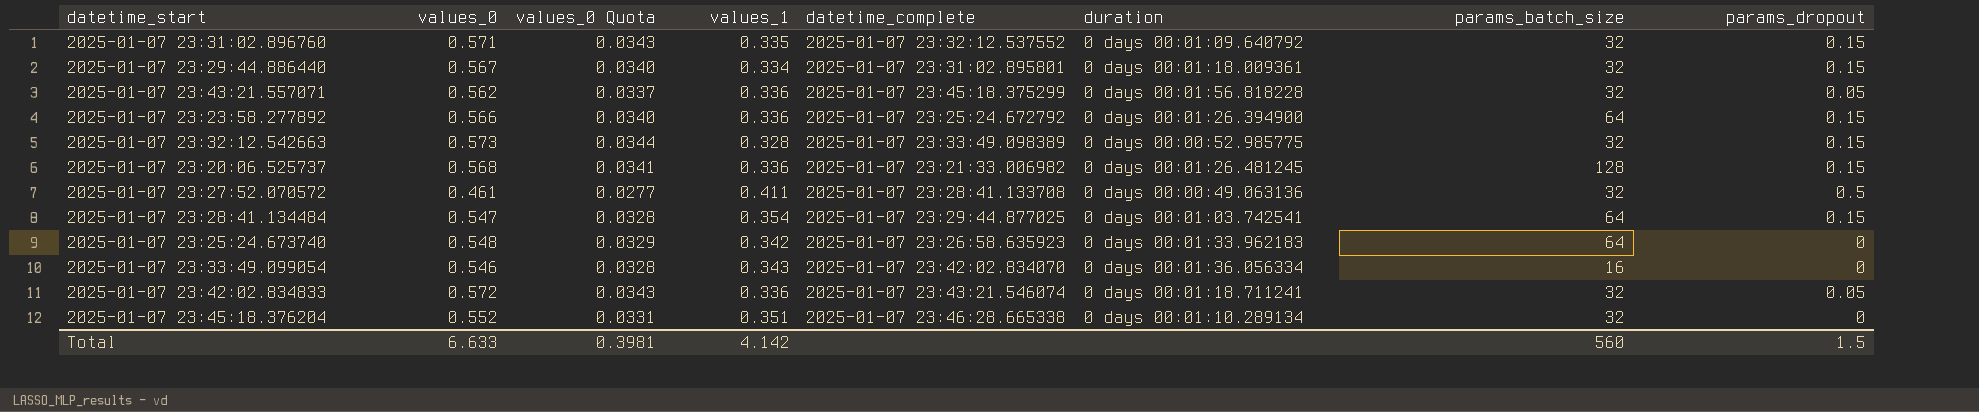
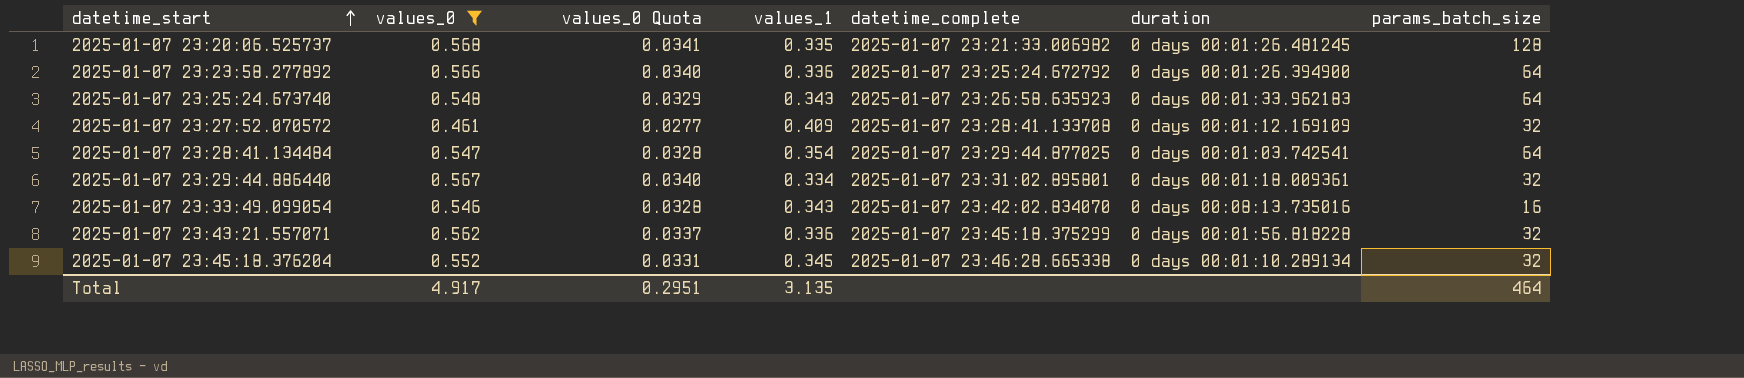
filter: none -> values_0 <= 0.568
row order: none -> datetime_start ascending
column params_dropout | position: 8 -> none
2025-01-07 23:20:06.525737 | values_1: 0.336 -> 0.335
2025-01-07 23:25:24.673740 | values_1: 0.342 -> 0.343
2025-01-07 23:27:52.070572 | values_1: 0.411 -> 0.409
2025-01-07 23:27:52.070572 | duration: 0 days 00:00:49.063136 -> 0 days 00:01:12.169109
2025-01-07 23:33:49.099054 | duration: 0 days 00:01:36.056334 -> 0 days 00:08:13.735016
2025-01-07 23:45:18.376204 | values_1: 0.351 -> 0.345
Total | values_0: 6.633 -> 4.917
Total | values_0 Quota: 0.3981 -> 0.2951
Total | values_1: 4.142 -> 3.135
Total | params_batch_size: 560 -> 464

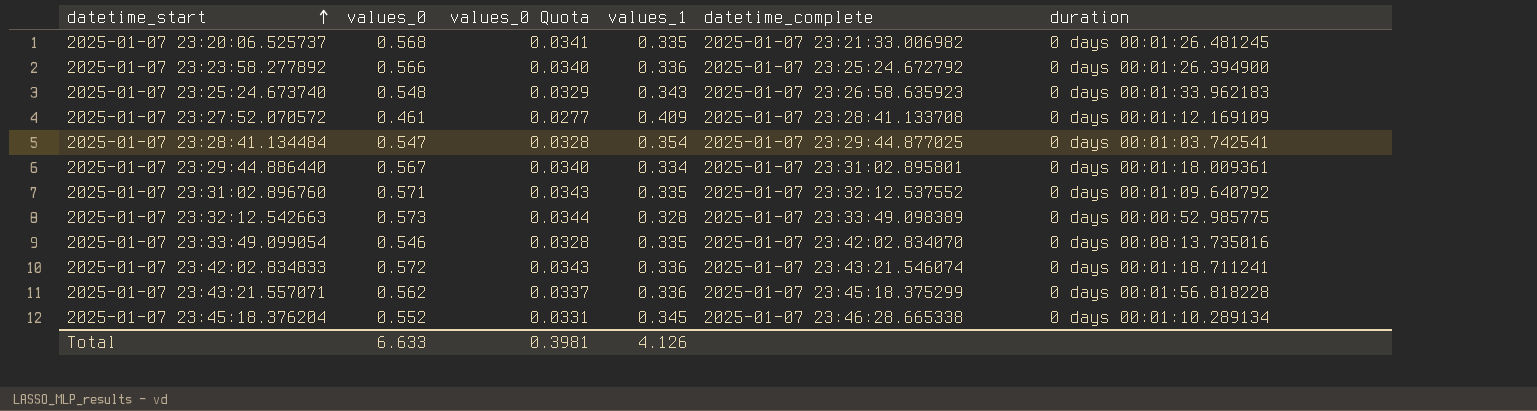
filter: values_0 <= 0.568 -> none
column params_batch_size | position: 7 -> none
2025-01-07 23:33:49.099054 | values_1: 0.343 -> 0.335
Total | values_0: 4.917 -> 6.633
Total | values_0 Quota: 0.2951 -> 0.3981
Total | values_1: 3.135 -> 4.126

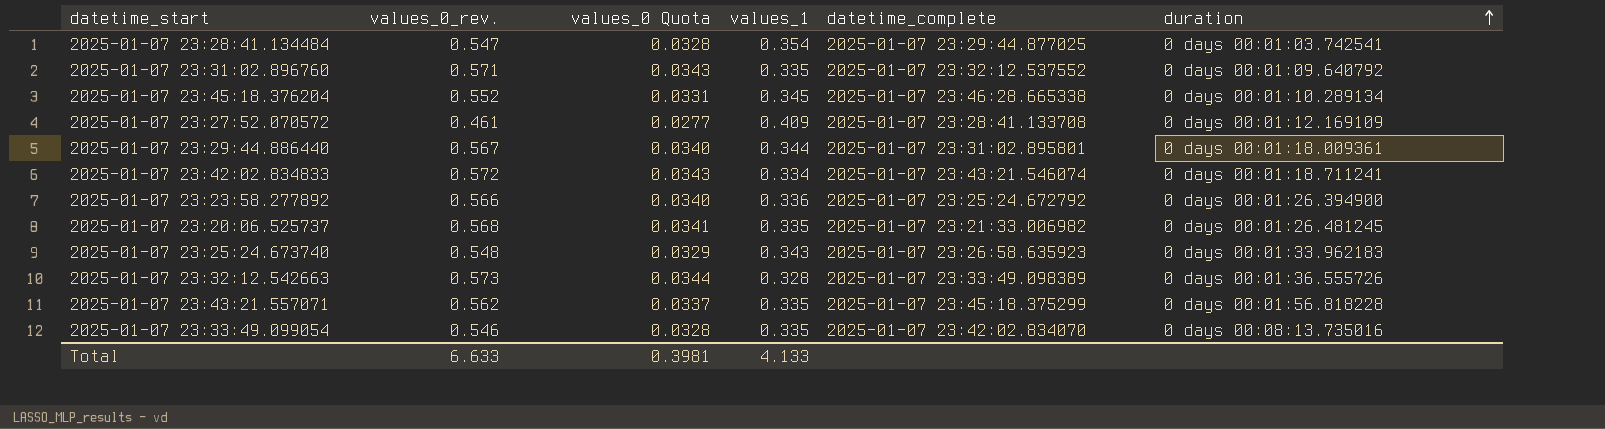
row order: datetime_start ascending -> duration ascending
column name: values_0 -> values_0_rev.
2025-01-07 23:29:44.886440 | values_1: 0.334 -> 0.344
2025-01-07 23:42:02.834833 | values_1: 0.336 -> 0.334
2025-01-07 23:32:12.542663 | duration: 0 days 00:00:52.985775 -> 0 days 00:01:36.555726
2025-01-07 23:43:21.557071 | values_1: 0.336 -> 0.335
Total | values_1: 4.126 -> 4.133

